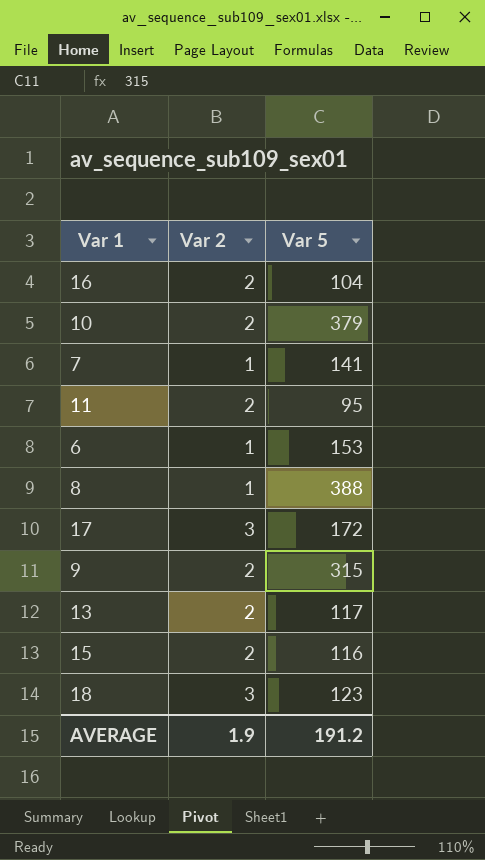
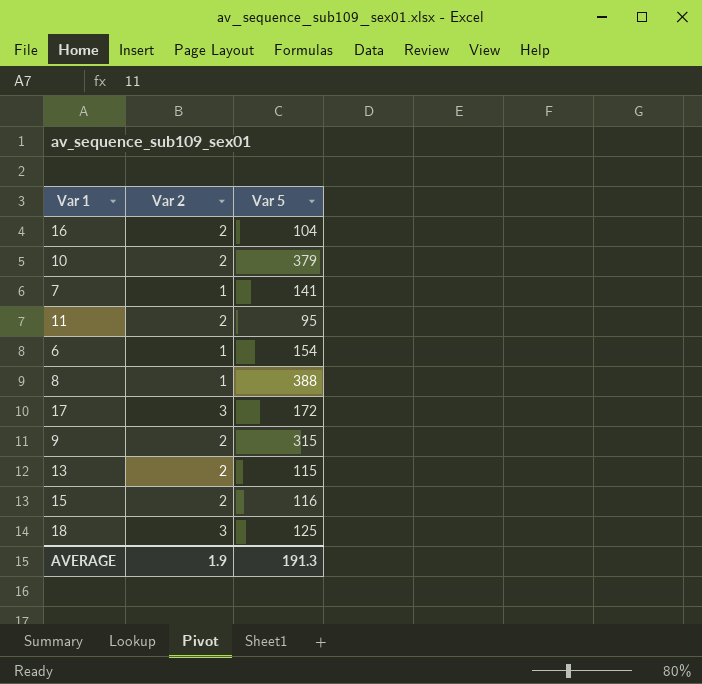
6 | Var 5: 153 -> 154
13 | Var 5: 117 -> 115
18 | Var 5: 123 -> 125
AVERAGE | Var 5: 191.2 -> 191.3

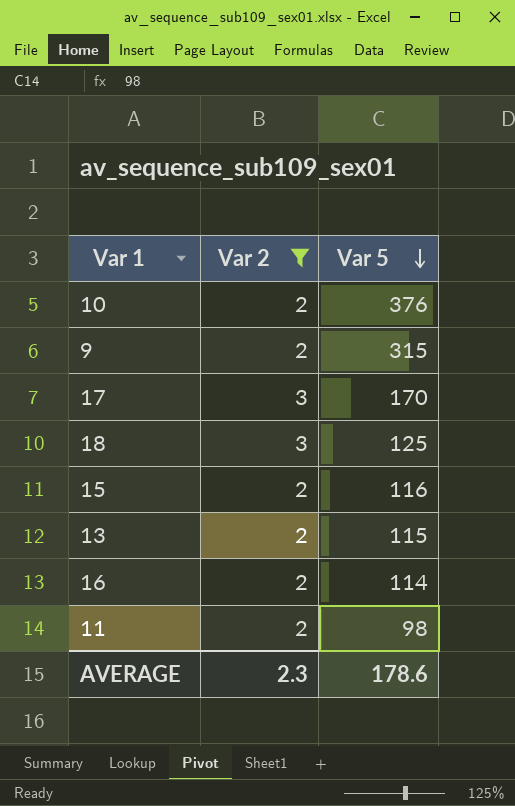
filter: none -> Var 2 != 1
row order: none -> Var 5 descending
10 | Var 5: 379 -> 376
17 | Var 5: 172 -> 170
16 | Var 5: 104 -> 114
11 | Var 5: 95 -> 98
AVERAGE | Var 2: 1.9 -> 2.3
AVERAGE | Var 5: 191.3 -> 178.6

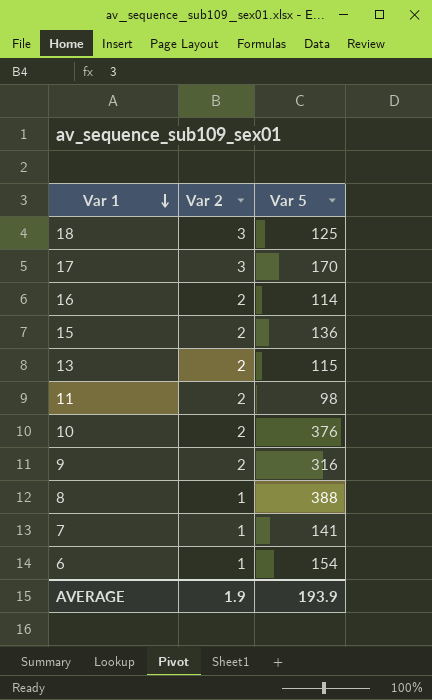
filter: Var 2 != 1 -> none
row order: Var 5 descending -> Var 1 descending
15 | Var 5: 116 -> 136
9 | Var 5: 315 -> 316
AVERAGE | Var 2: 2.3 -> 1.9
AVERAGE | Var 5: 178.6 -> 193.9

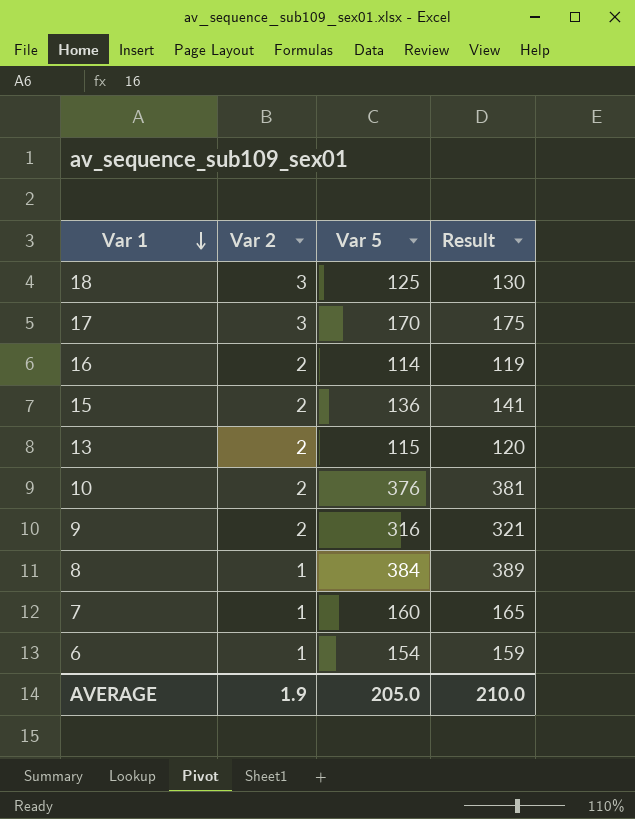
column Result | formula: none -> [Var 5] + 5
row 11: 2 | 98 -> none
8 | Var 5: 388 -> 384
7 | Var 5: 141 -> 160
AVERAGE | Var 5: 193.9 -> 205.0

